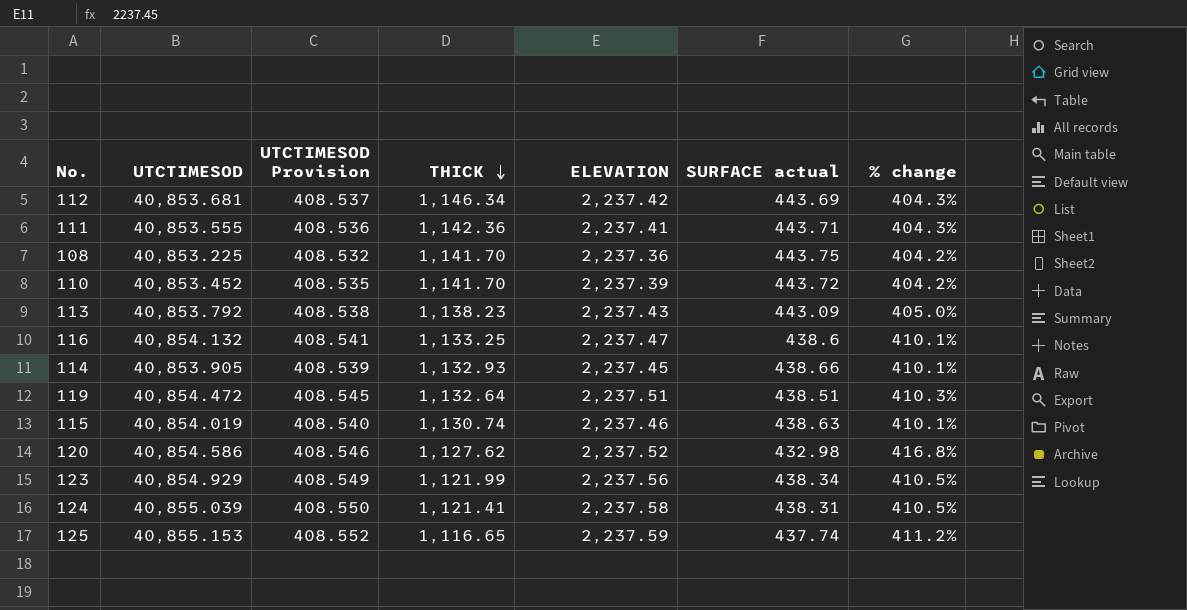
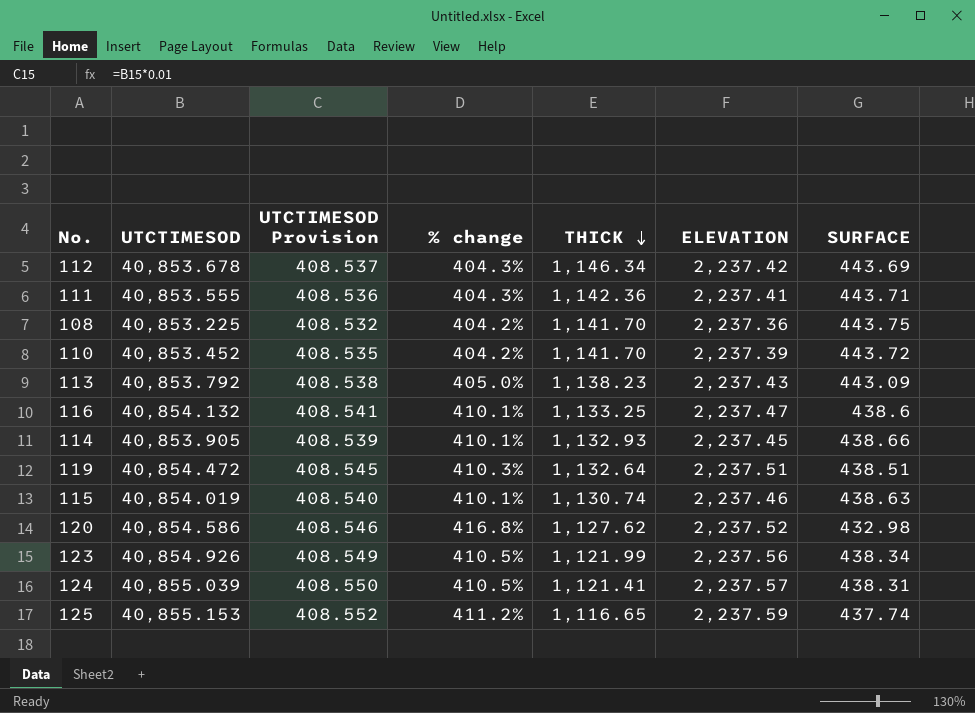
column % change | position: 7 -> 4
column name: SURFACE actual -> SURFACE
112 | UTCTIMESOD: 40,853.681 -> 40,853.678
123 | UTCTIMESOD: 40,854.929 -> 40,854.926
124 | ELEVATION: 2,237.58 -> 2,237.57

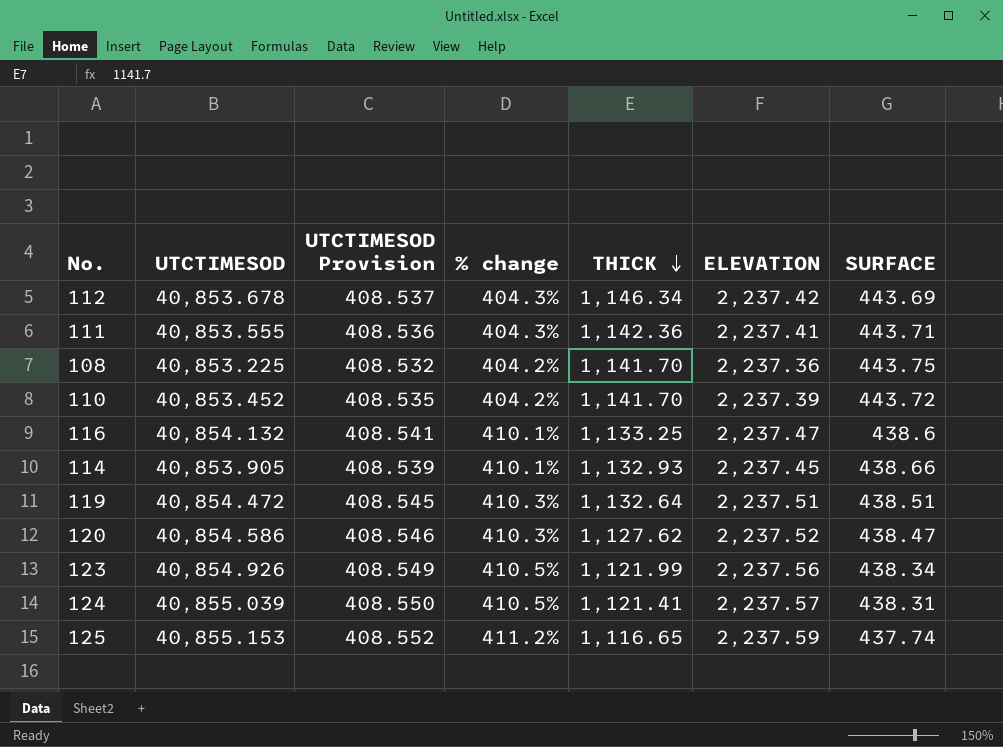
row 113: 40,853.792 | 408.538 | 405.0% | 1,138.23 | 2,237.43 | 443.09 -> none
row 115: 40,854.019 | 408.540 | 410.1% | 1,130.74 | 2,237.46 | 438.63 -> none
120 | % change: 416.8% -> 410.3%
120 | SURFACE: 432.98 -> 438.47

